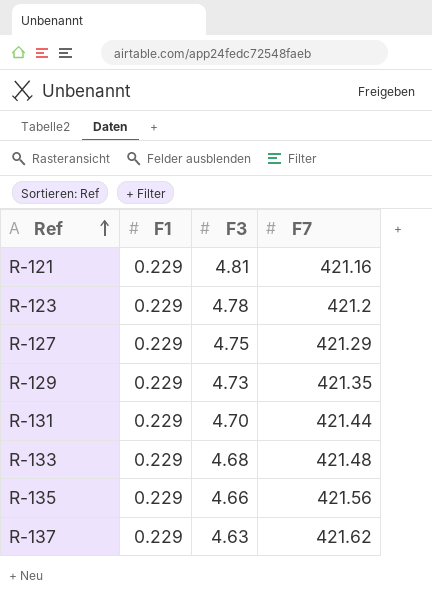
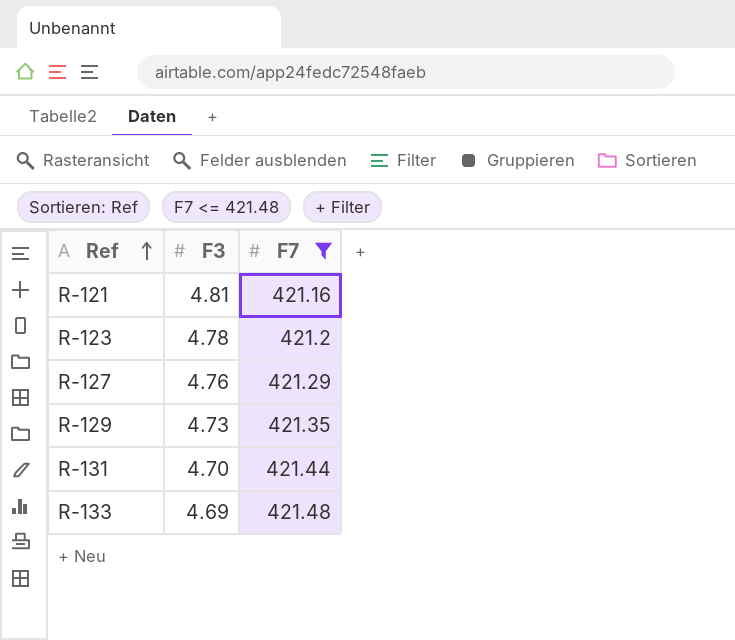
filter: none -> F7 <= 421.48
column F1 | position: 2 -> none
R-127 | F3: 4.75 -> 4.76
R-133 | F3: 4.68 -> 4.69

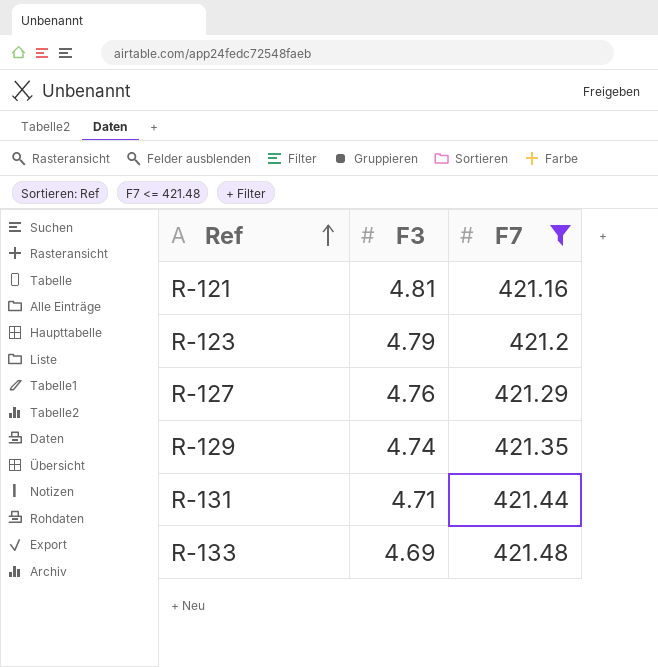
R-123 | F3: 4.78 -> 4.79
R-129 | F3: 4.73 -> 4.74
R-131 | F3: 4.70 -> 4.71

